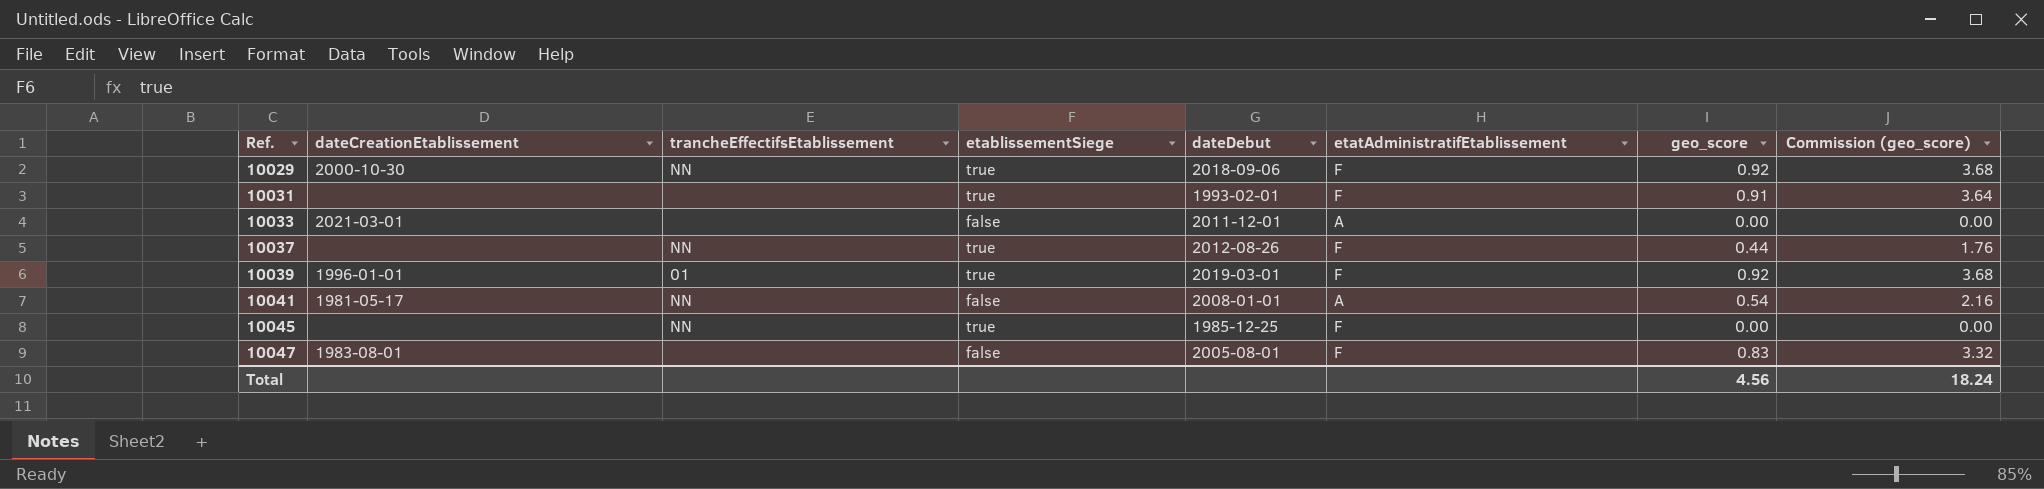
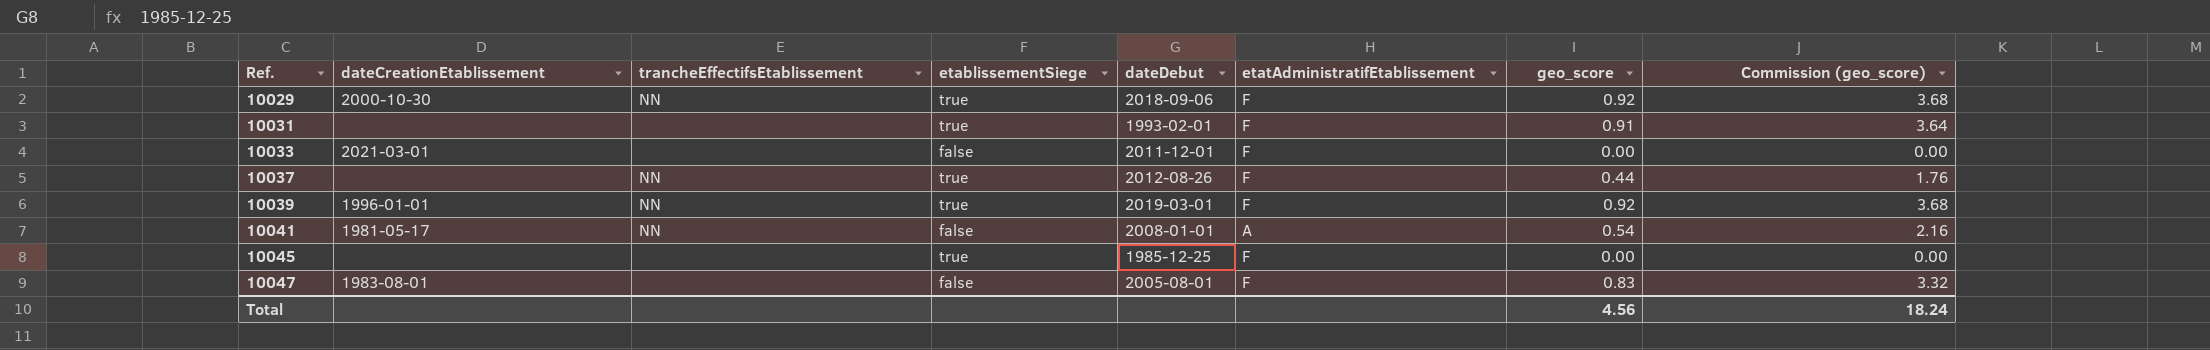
10033 | etatAdministratifEtablissement: A -> F
10039 | trancheEffectifsEtablissement: 01 -> NN
10045 | trancheEffectifsEtablissement: NN -> none

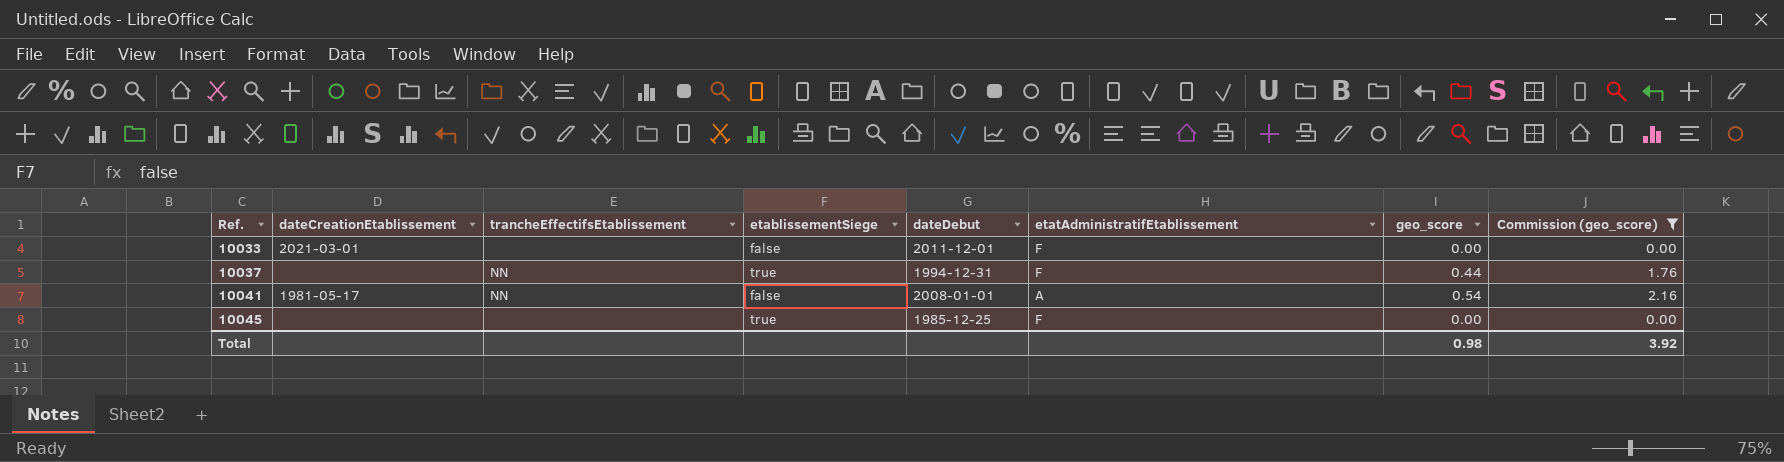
filter: none -> Commission (geo_score) <= 2.16
10037 | dateDebut: 2012-08-26 -> 1994-12-31
Total | geo_score: 4.56 -> 0.98
Total | Commission (geo_score): 18.24 -> 3.92

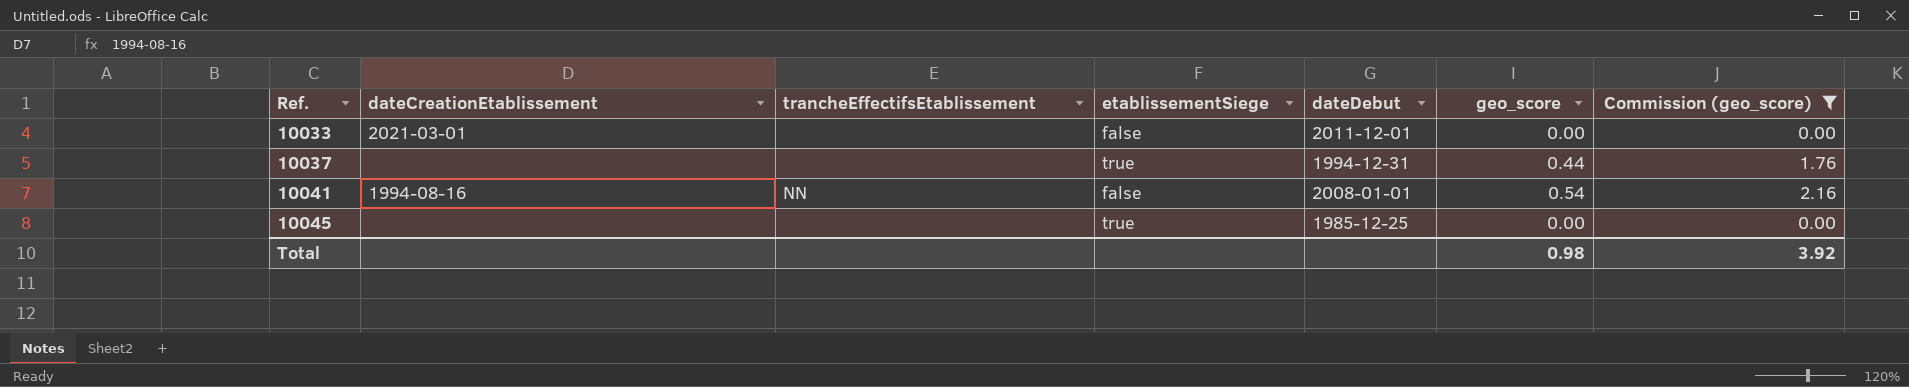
column etatAdministratifEtablissement | position: 6 -> none
10037 | trancheEffectifsEtablissement: NN -> none
10041 | dateCreationEtablissement: 1981-05-17 -> 1994-08-16

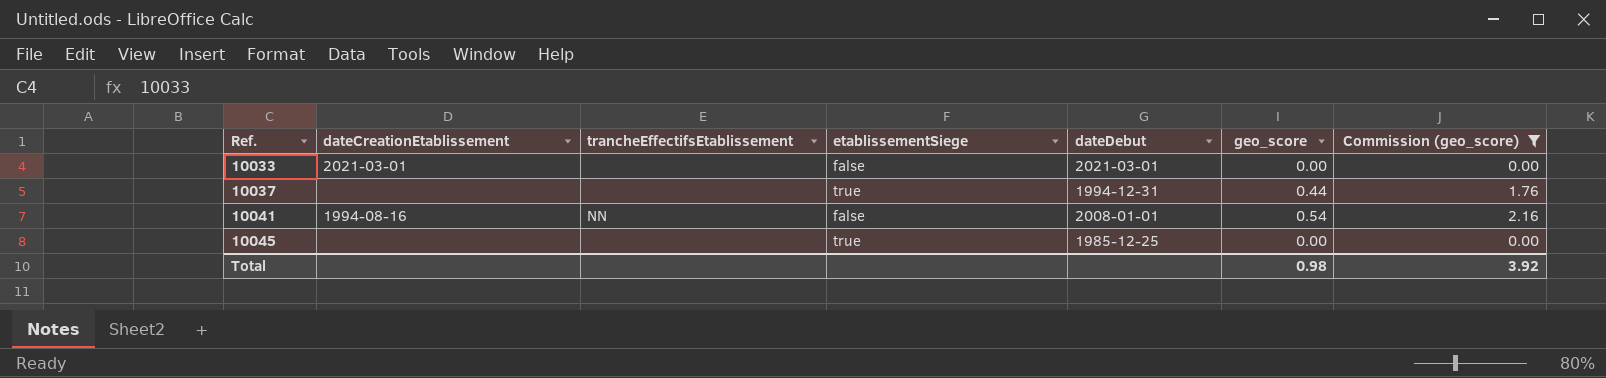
10033 | dateDebut: 2011-12-01 -> 2021-03-01

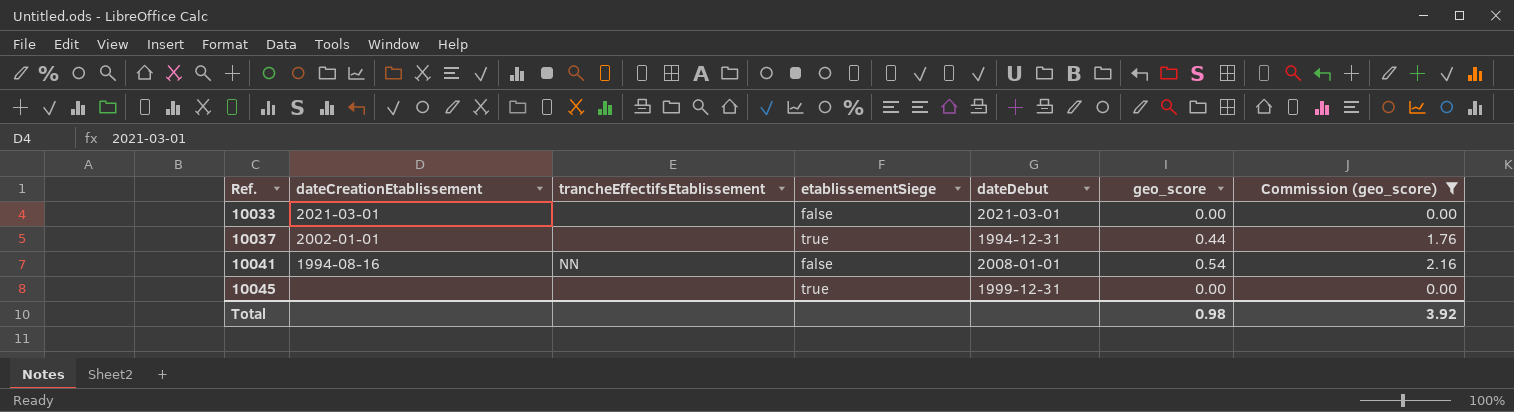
10037 | dateCreationEtablissement: none -> 2002-01-01
10045 | dateDebut: 1985-12-25 -> 1999-12-31

